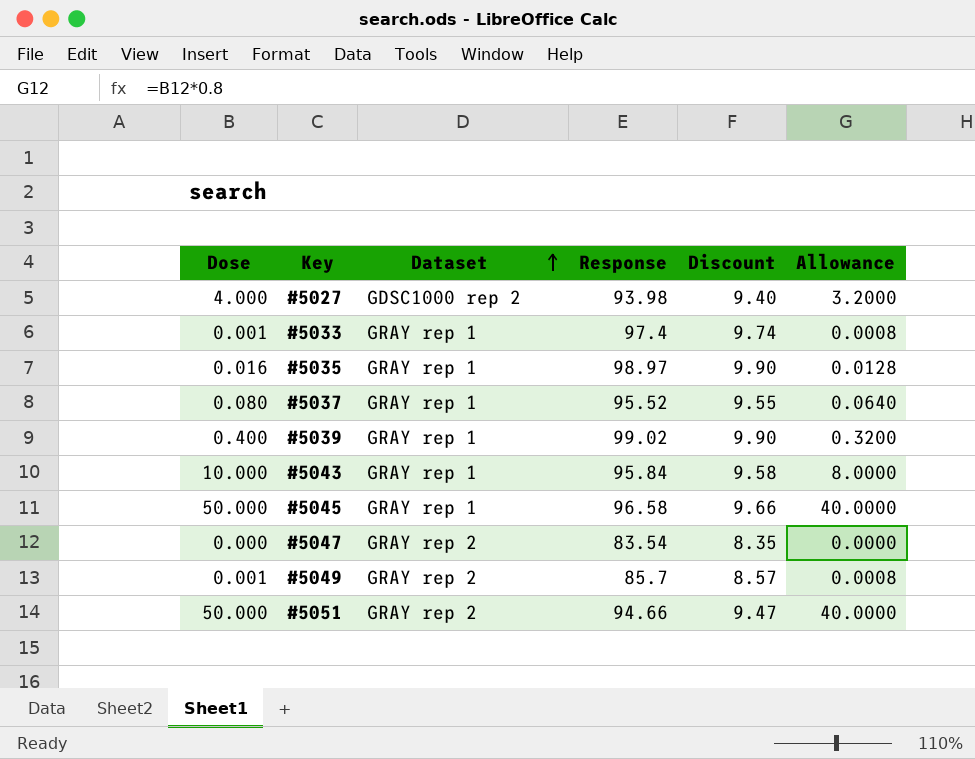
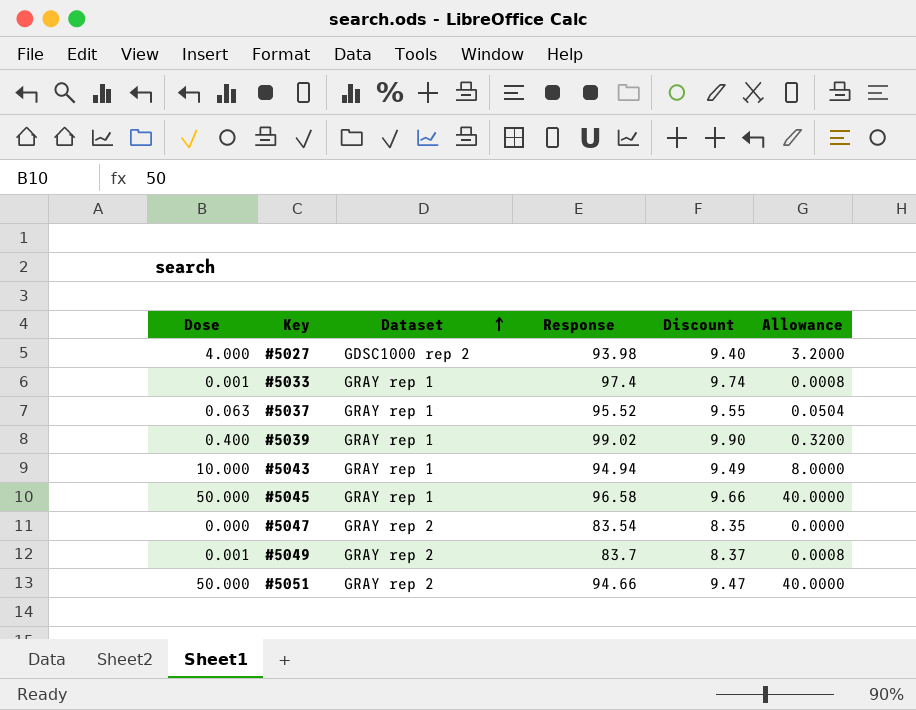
row #5035: 0.016 | GRAY rep 1 | 98.97 | 9.90 | 0.0128 -> none
#5037 | Dose: 0.080 -> 0.063
#5037 | Allowance: 0.0640 -> 0.0504
#5043 | Response: 95.84 -> 94.94
#5043 | Discount: 9.58 -> 9.49
#5049 | Response: 85.7 -> 83.7
#5049 | Discount: 8.57 -> 8.37

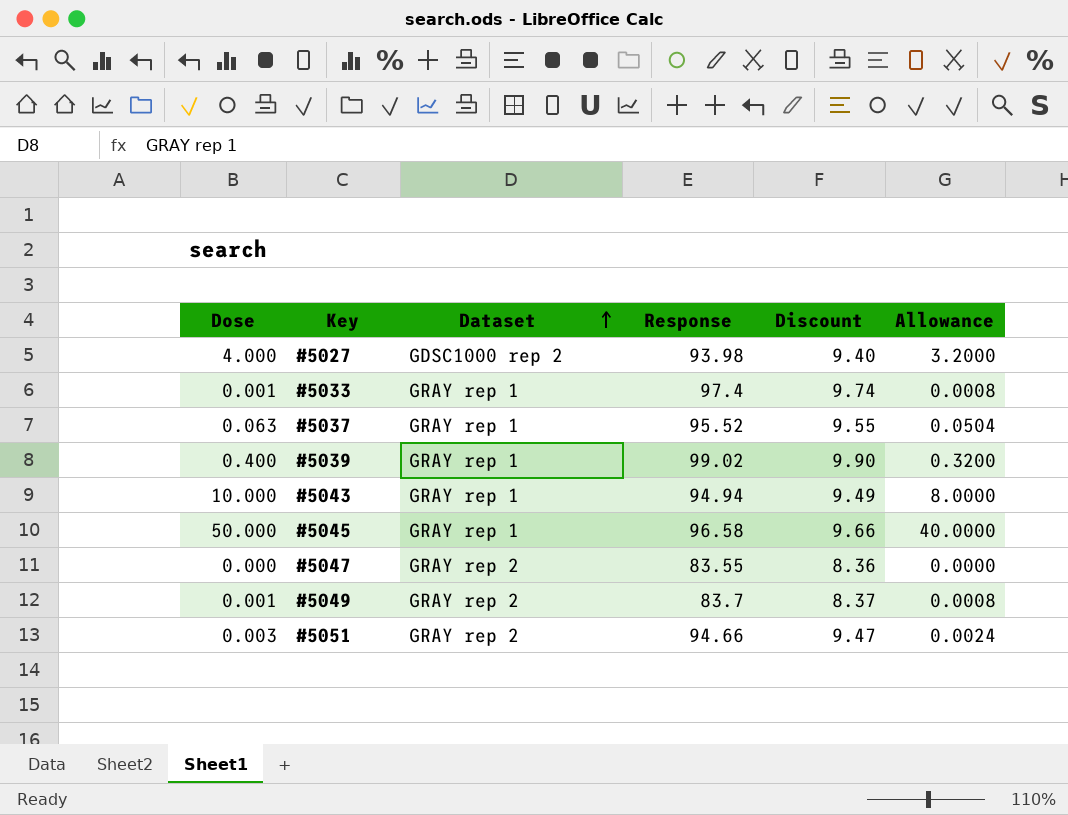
#5047 | Response: 83.54 -> 83.55
#5047 | Discount: 8.35 -> 8.36
#5051 | Dose: 50.000 -> 0.003
#5051 | Allowance: 40.0000 -> 0.0024

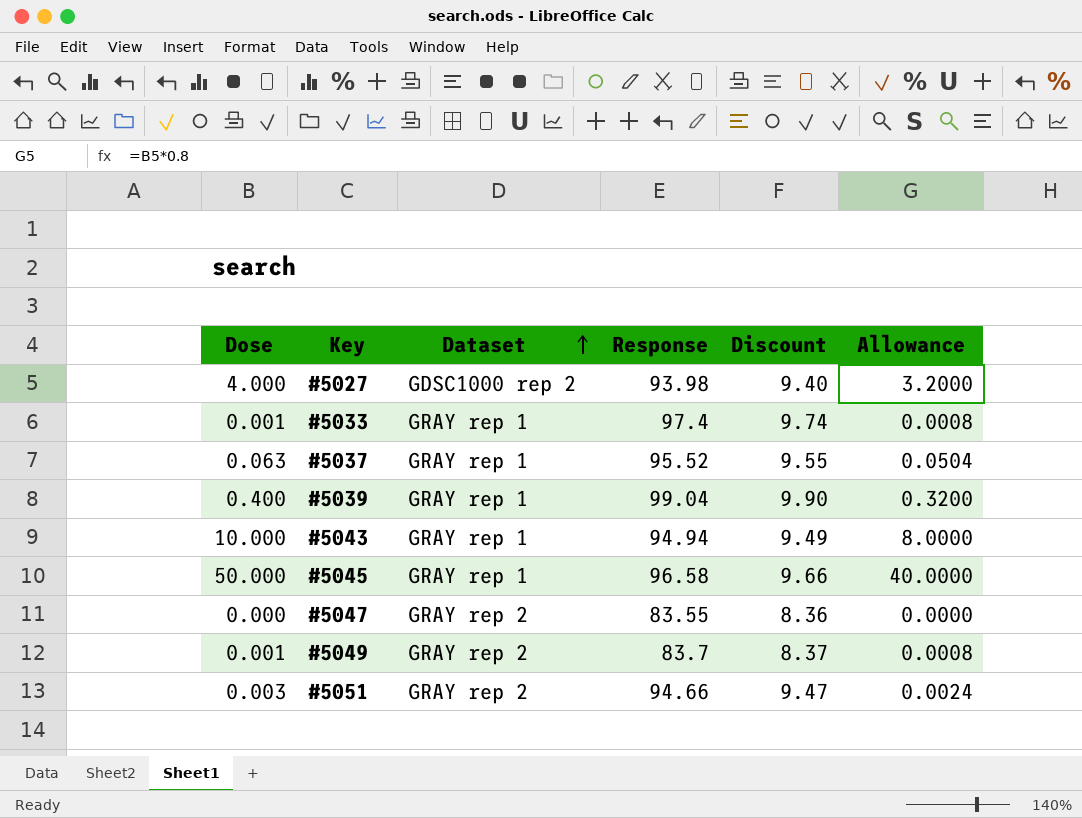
#5039 | Response: 99.02 -> 99.04

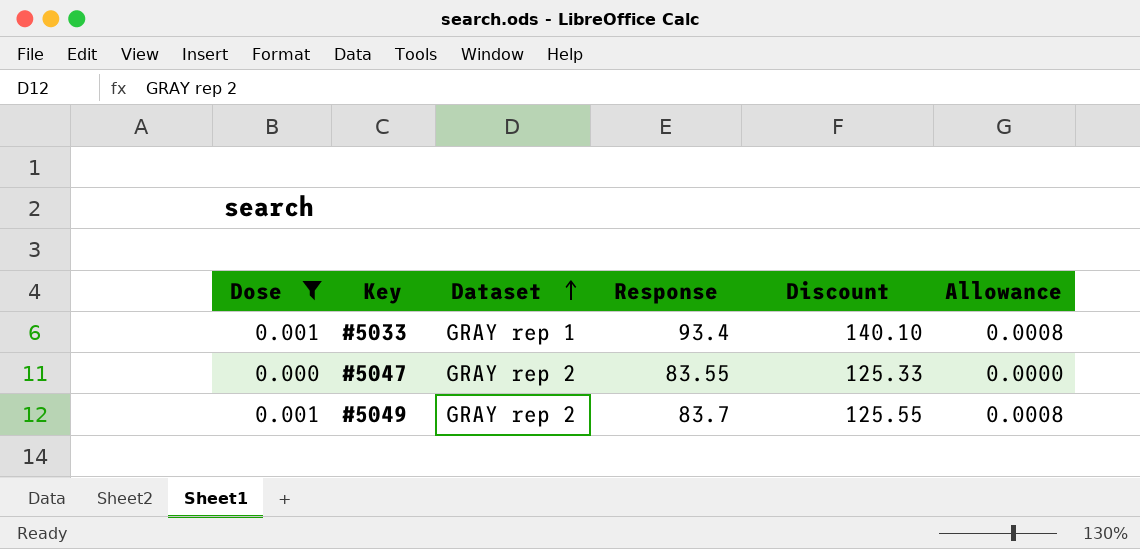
filter: none -> Dose <= 0.001
column Discount | formula: [Response] * 0.1 -> [Response] * 1.5
#5033 | Response: 97.4 -> 93.4

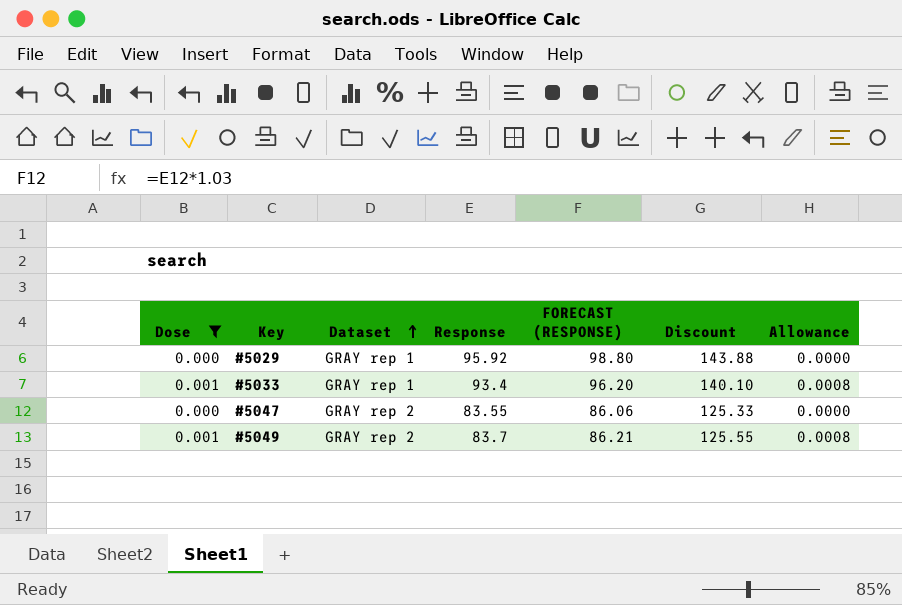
column FORECAST (RESPONSE) | formula: none -> [Response] * 1.03
row #5029: none -> 0.000 | GRAY rep 1 | 95.92 | 98.80 | 143.88 | 0.0000

